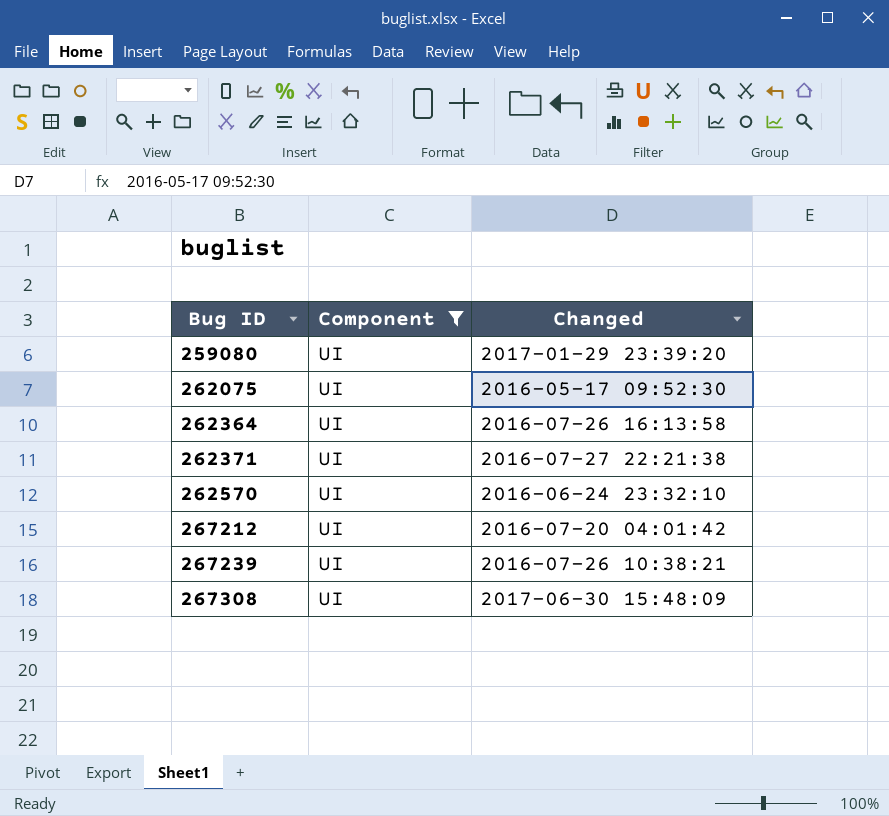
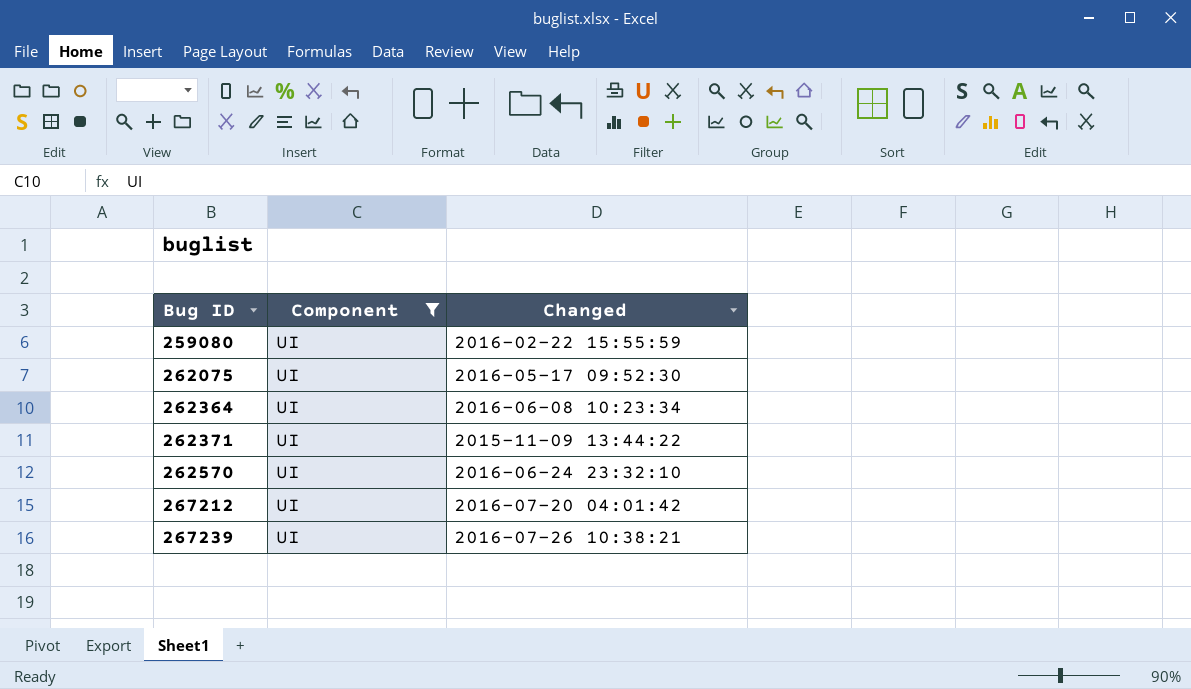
row 267308: UI | 2017-06-30 15:48:09 -> none
259080 | Changed: 2017-01-29 23:39:20 -> 2016-02-22 15:55:59
262364 | Changed: 2016-07-26 16:13:58 -> 2016-06-08 10:23:34
262371 | Changed: 2016-07-27 22:21:38 -> 2015-11-09 13:44:22

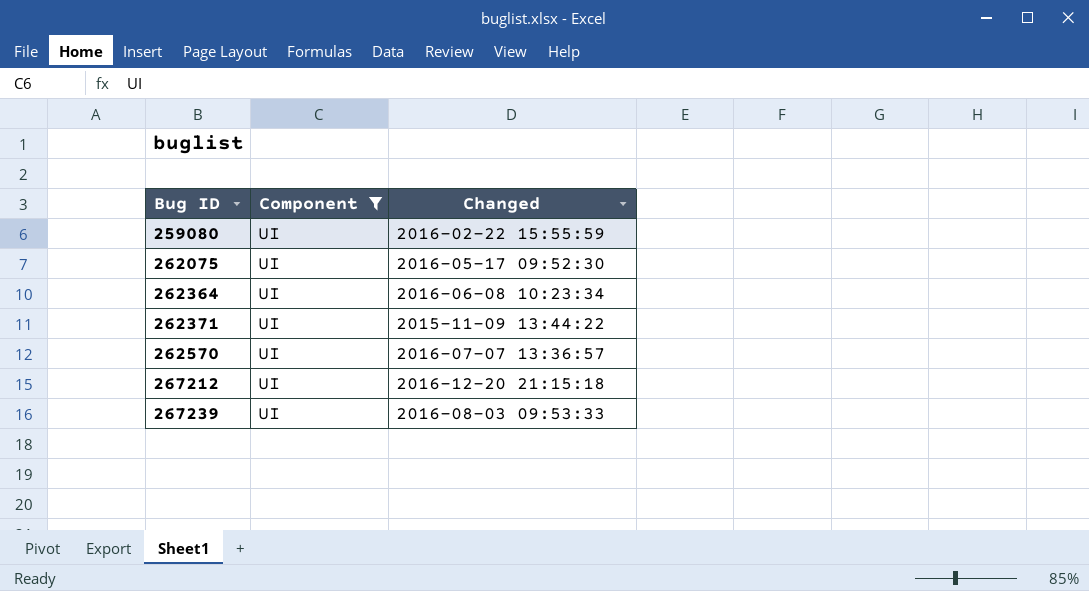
262570 | Changed: 2016-06-24 23:32:10 -> 2016-07-07 13:36:57
267212 | Changed: 2016-07-20 04:01:42 -> 2016-12-20 21:15:18
267239 | Changed: 2016-07-26 10:38:21 -> 2016-08-03 09:53:33

